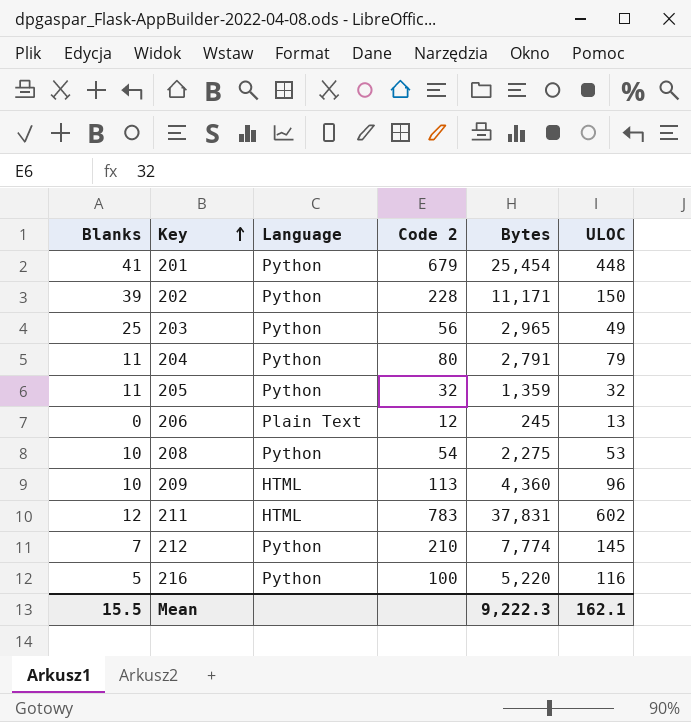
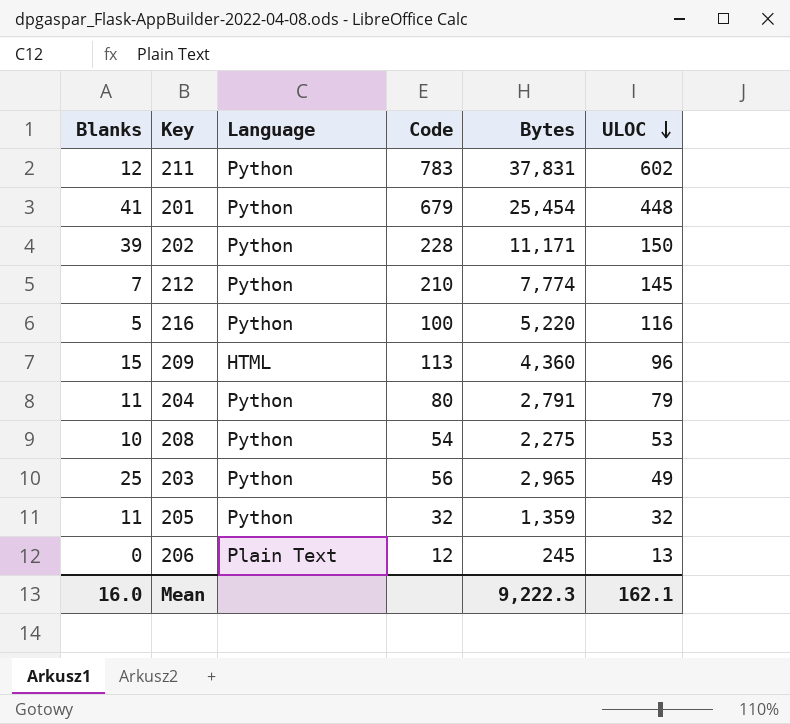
row order: Key ascending -> ULOC descending
column name: Code 2 -> Code
211 | Language: HTML -> Python
209 | Blanks: 10 -> 15
Mean | Blanks: 15.5 -> 16.0

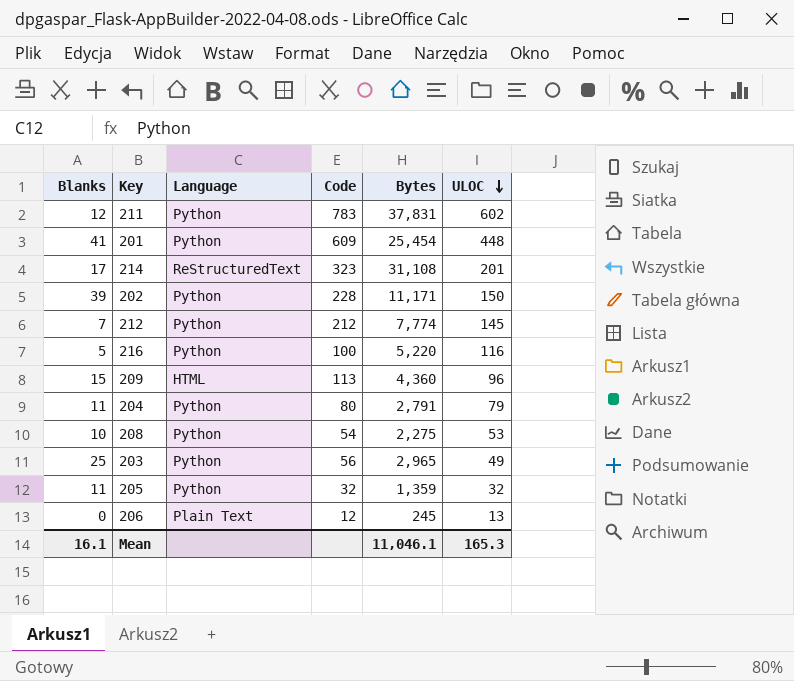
201 | Code: 679 -> 609
row 214: none -> 17 | ReStructuredText | 323 | 31,108 | 201
212 | Code: 210 -> 212
Mean | Blanks: 16.0 -> 16.1
Mean | Bytes: 9,222.3 -> 11,046.1
Mean | ULOC: 162.1 -> 165.3

